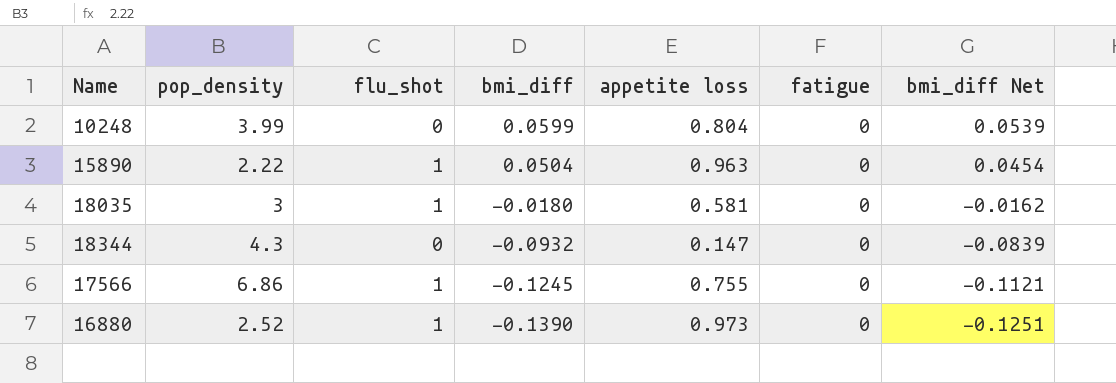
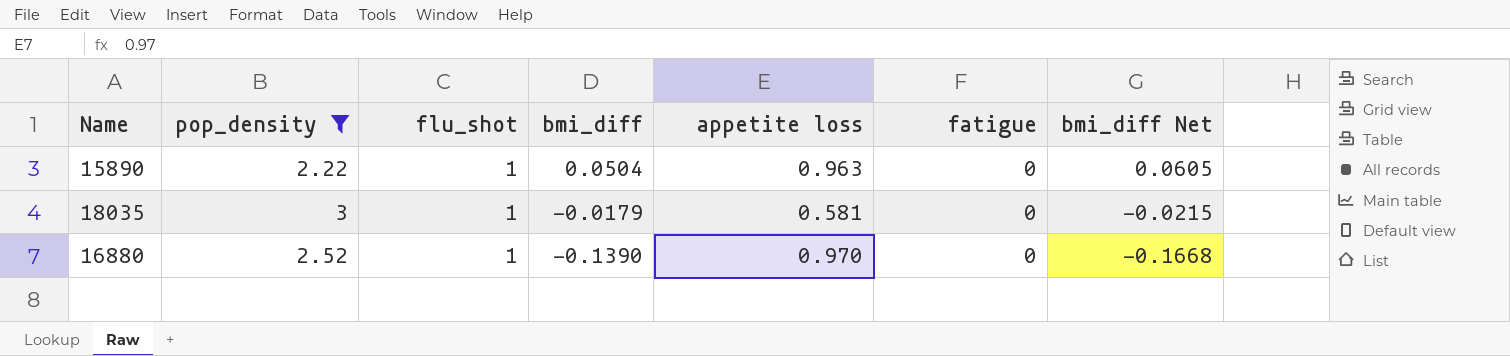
filter: none -> pop_density <= 3
column bmi_diff Net | formula: [bmi_diff] * 0.9 -> [bmi_diff] * 1.2
18035 | bmi_diff: -0.0180 -> -0.0179
16880 | appetite loss: 0.973 -> 0.970

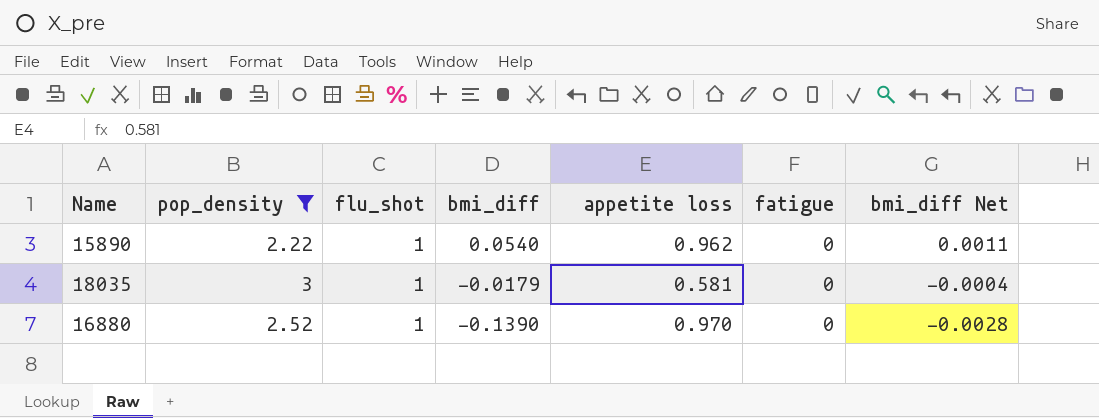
column bmi_diff Net | formula: [bmi_diff] * 1.2 -> [bmi_diff] * 0.02
15890 | bmi_diff: 0.0504 -> 0.0540
15890 | appetite loss: 0.963 -> 0.962

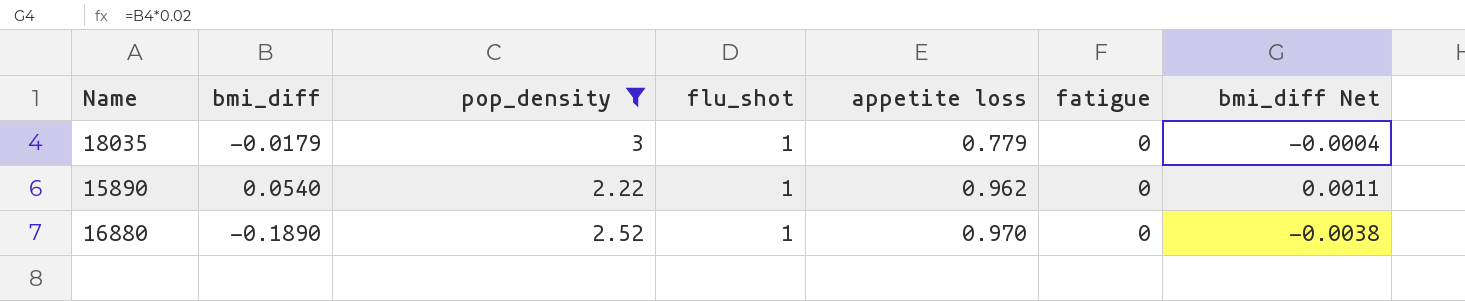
row order: bmi_diff descending -> appetite loss ascending
column bmi_diff | position: 4 -> 2
18035 | appetite loss: 0.581 -> 0.779
16880 | bmi_diff: -0.1390 -> -0.1890
16880 | bmi_diff Net: -0.0028 -> -0.0038

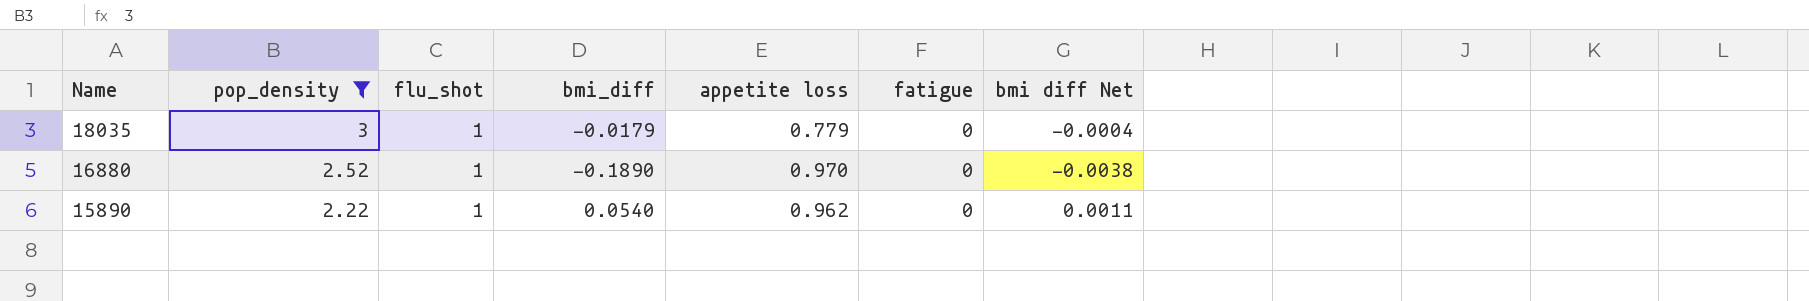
row order: appetite loss ascending -> Name descending
column bmi_diff | position: 2 -> 4
column name: bmi_diff Net -> bmi diff Net

